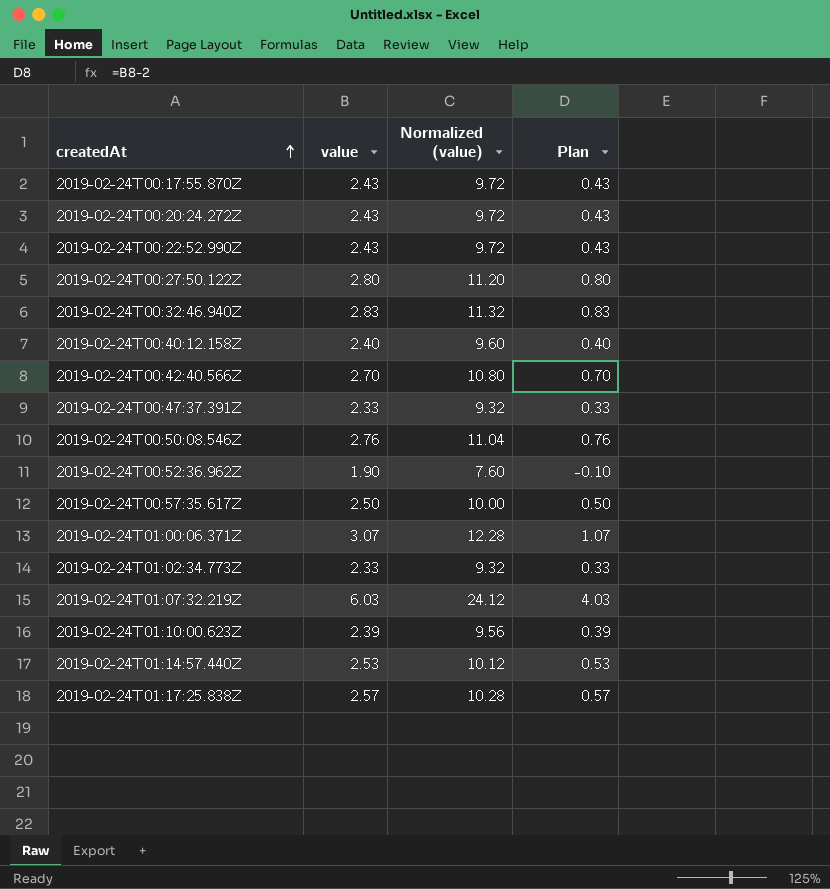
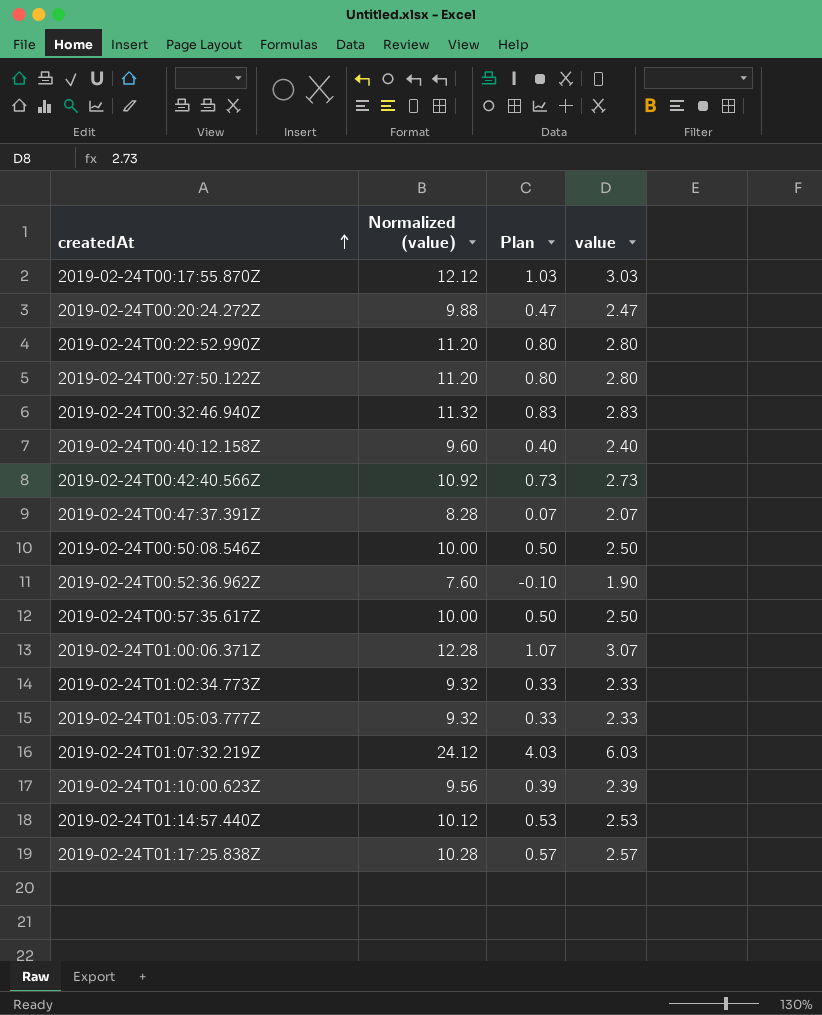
column value | position: 2 -> 4
2019-02-24T00:17:55.870Z | Normalized (value): 9.72 -> 12.12
2019-02-24T00:17:55.870Z | Plan: 0.43 -> 1.03
2019-02-24T00:17:55.870Z | value: 2.43 -> 3.03
2019-02-24T00:20:24.272Z | Normalized (value): 9.72 -> 9.88
2019-02-24T00:20:24.272Z | Plan: 0.43 -> 0.47
2019-02-24T00:20:24.272Z | value: 2.43 -> 2.47
2019-02-24T00:22:52.990Z | Normalized (value): 9.72 -> 11.20
2019-02-24T00:22:52.990Z | Plan: 0.43 -> 0.80
2019-02-24T00:22:52.990Z | value: 2.43 -> 2.80
2019-02-24T00:42:40.566Z | Normalized (value): 10.80 -> 10.92
2019-02-24T00:42:40.566Z | Plan: 0.70 -> 0.73
2019-02-24T00:42:40.566Z | value: 2.70 -> 2.73
2019-02-24T00:47:37.391Z | Normalized (value): 9.32 -> 8.28
2019-02-24T00:47:37.391Z | Plan: 0.33 -> 0.07
2019-02-24T00:47:37.391Z | value: 2.33 -> 2.07
2019-02-24T00:50:08.546Z | Normalized (value): 11.04 -> 10.00
2019-02-24T00:50:08.546Z | Plan: 0.76 -> 0.50
2019-02-24T00:50:08.546Z | value: 2.76 -> 2.50
row 2019-02-24T01:05:03.777Z: none -> 9.32 | 0.33 | 2.33

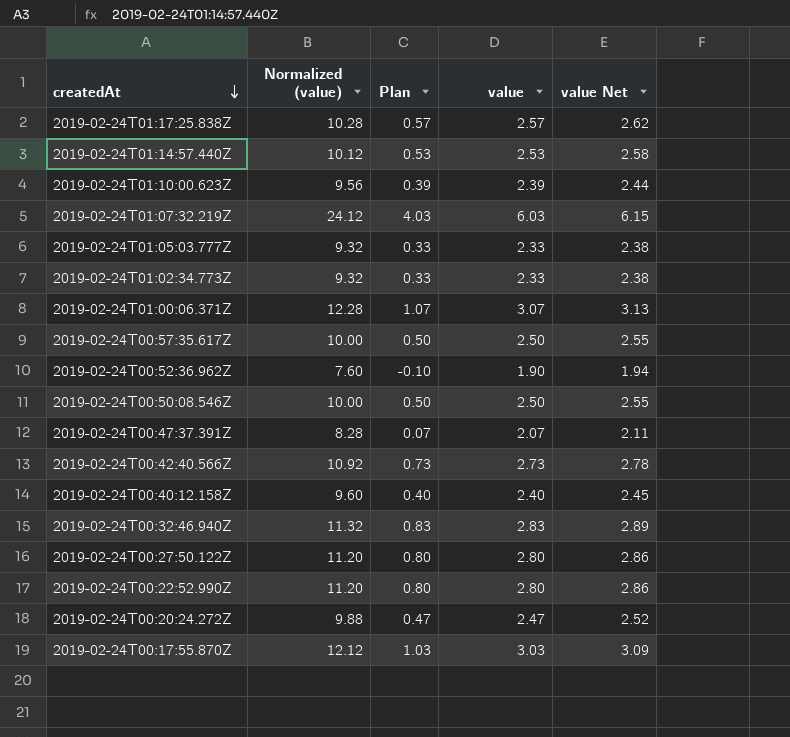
row order: createdAt ascending -> createdAt descending
column value Net | formula: none -> [value] * 1.02

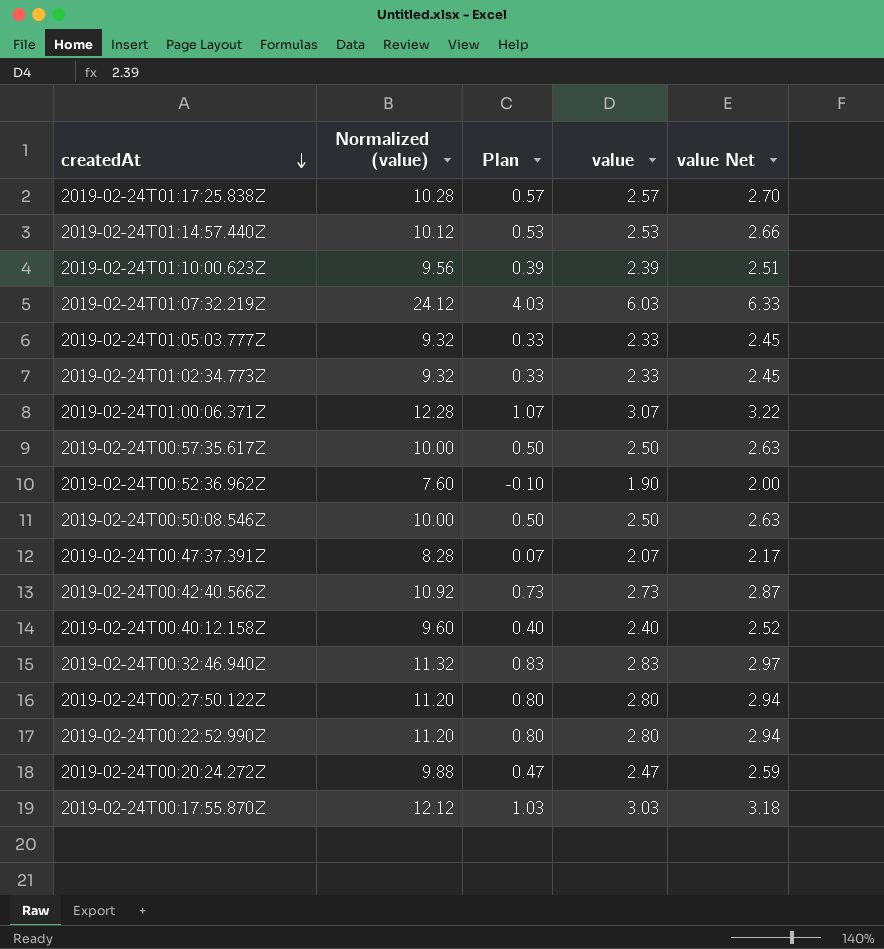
column value Net | formula: [value] * 1.02 -> [value] * 1.05

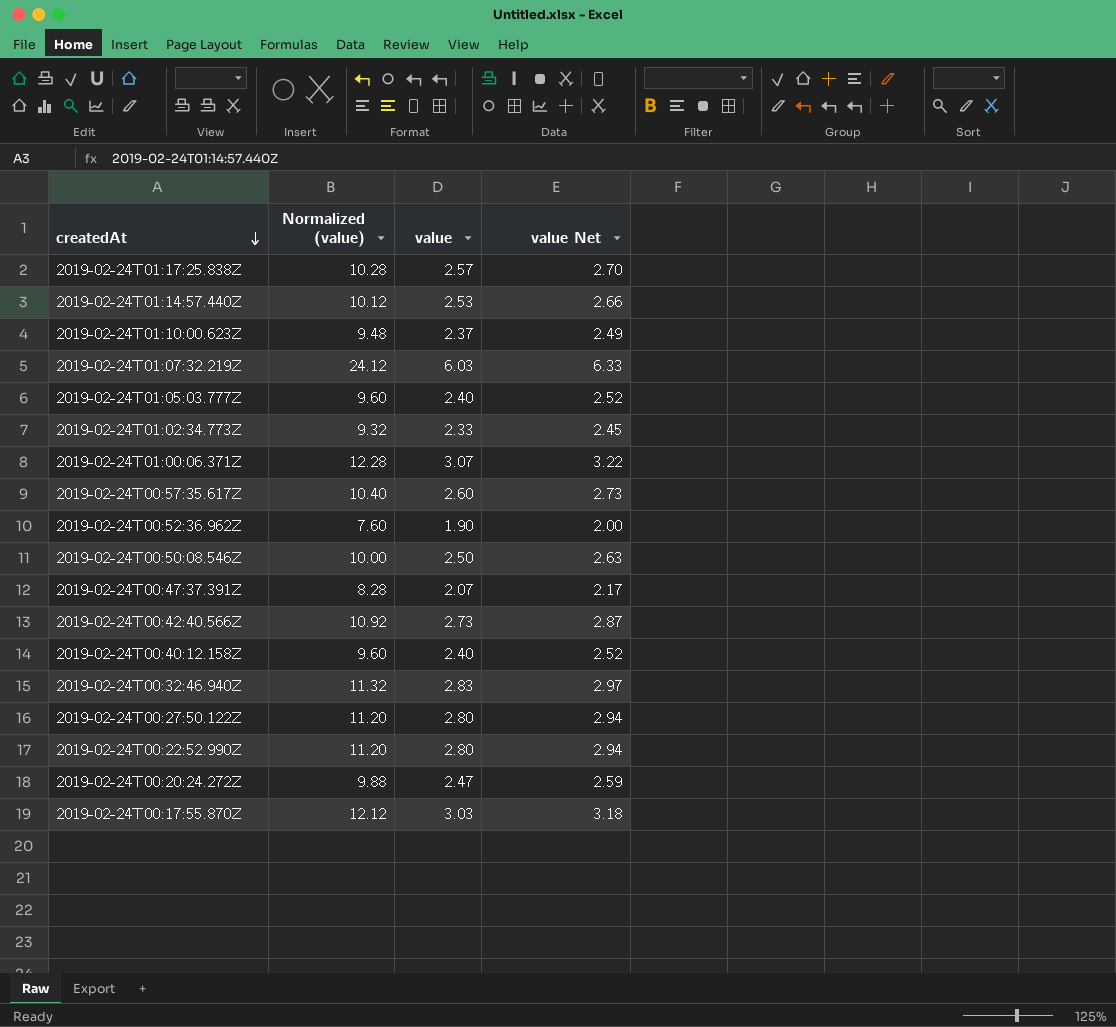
column Plan | formula: [value] - 2 -> none
2019-02-24T01:10:00.623Z | Normalized (value): 9.56 -> 9.48
2019-02-24T01:10:00.623Z | value: 2.39 -> 2.37
2019-02-24T01:10:00.623Z | value Net: 2.51 -> 2.49
2019-02-24T01:05:03.777Z | Normalized (value): 9.32 -> 9.60
2019-02-24T01:05:03.777Z | value: 2.33 -> 2.40
2019-02-24T01:05:03.777Z | value Net: 2.45 -> 2.52
2019-02-24T00:57:35.617Z | Normalized (value): 10.00 -> 10.40
2019-02-24T00:57:35.617Z | value: 2.50 -> 2.60
2019-02-24T00:57:35.617Z | value Net: 2.63 -> 2.73

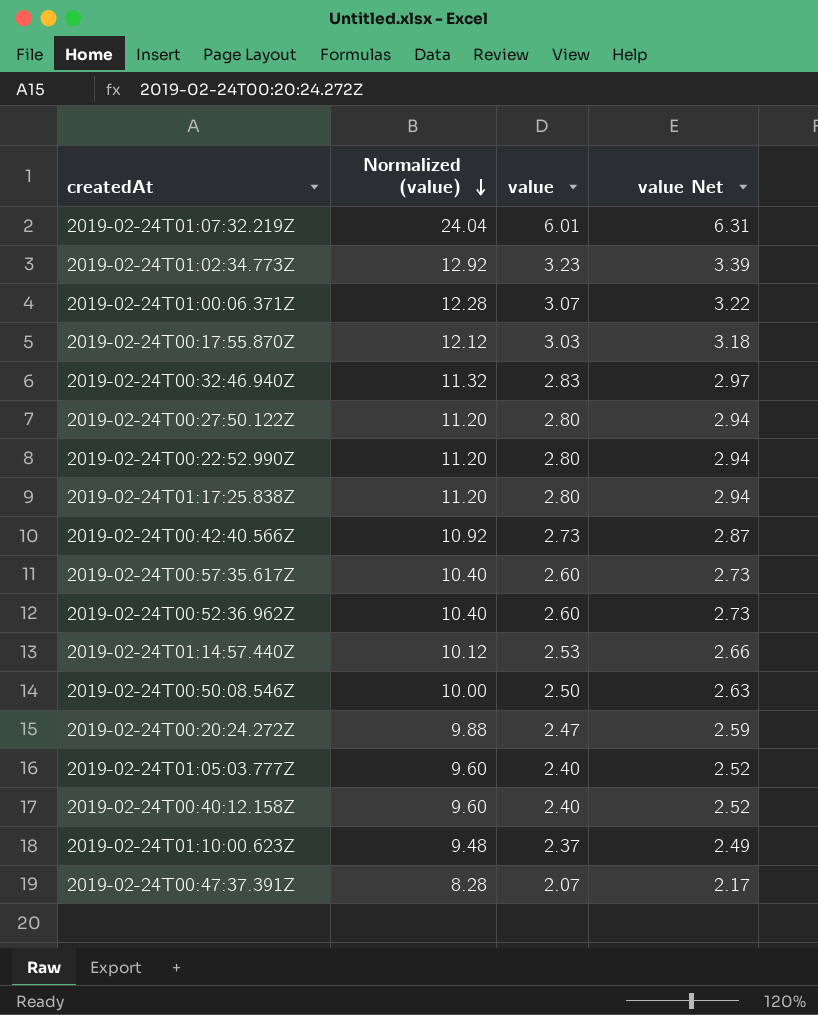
row order: createdAt descending -> Normalized (value) descending
2019-02-24T01:07:32.219Z | Normalized (value): 24.12 -> 24.04
2019-02-24T01:07:32.219Z | value: 6.03 -> 6.01
2019-02-24T01:07:32.219Z | value Net: 6.33 -> 6.31
2019-02-24T01:02:34.773Z | Normalized (value): 9.32 -> 12.92
2019-02-24T01:02:34.773Z | value: 2.33 -> 3.23
2019-02-24T01:02:34.773Z | value Net: 2.45 -> 3.39
2019-02-24T01:17:25.838Z | Normalized (value): 10.28 -> 11.20
2019-02-24T01:17:25.838Z | value: 2.57 -> 2.80
2019-02-24T01:17:25.838Z | value Net: 2.70 -> 2.94
2019-02-24T00:52:36.962Z | Normalized (value): 7.60 -> 10.40
2019-02-24T00:52:36.962Z | value: 1.90 -> 2.60
2019-02-24T00:52:36.962Z | value Net: 2.00 -> 2.73

